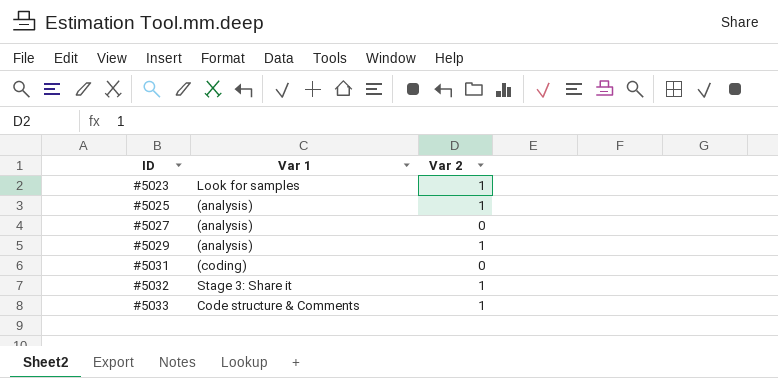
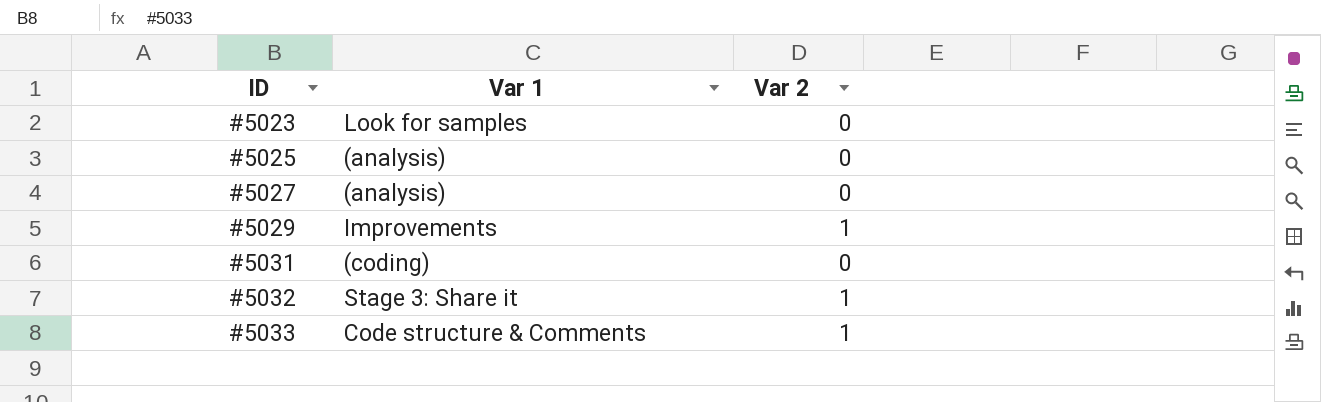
#5023 | Var 2: 1 -> 0
#5025 | Var 2: 1 -> 0
#5029 | Var 1: (analysis) -> Improvements

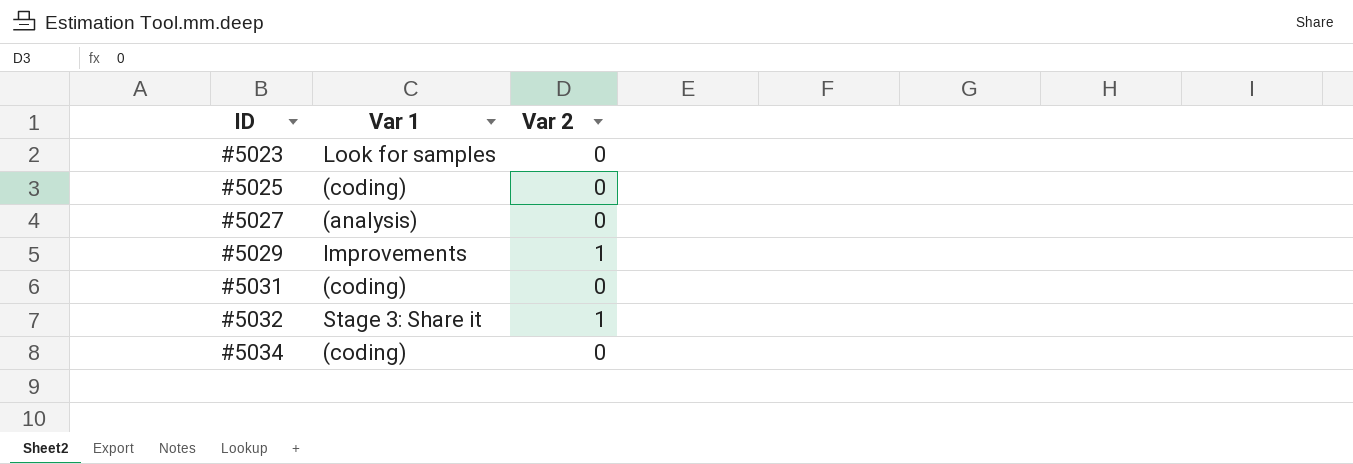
row #5033: Code structure & Comments | 1 -> none
#5025 | Var 1: (analysis) -> (coding)
row #5034: none -> (coding) | 0

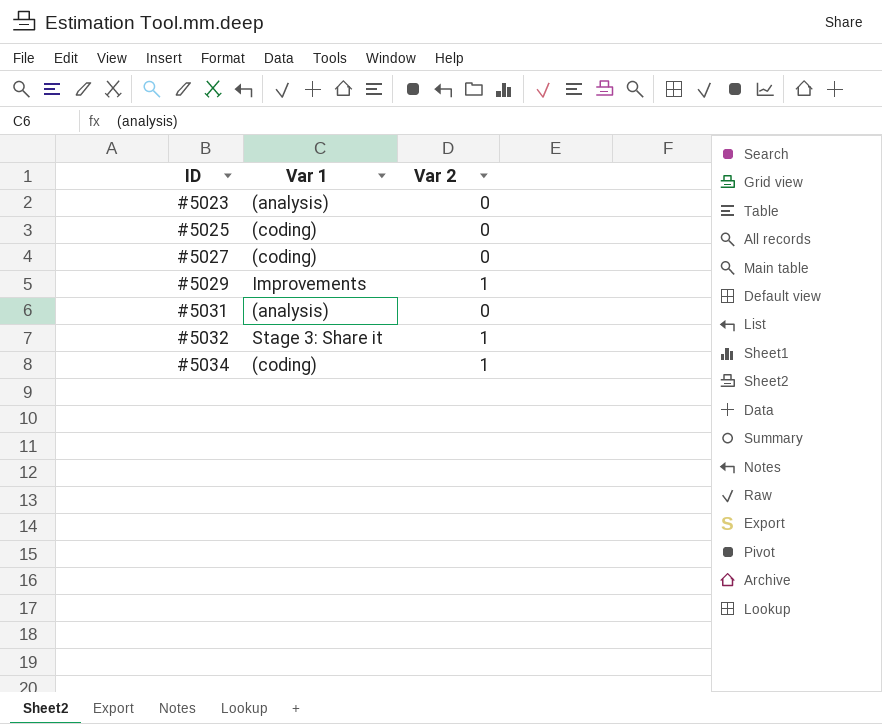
#5023 | Var 1: Look for samples -> (analysis)
#5027 | Var 1: (analysis) -> (coding)
#5031 | Var 1: (coding) -> (analysis)
#5034 | Var 2: 0 -> 1

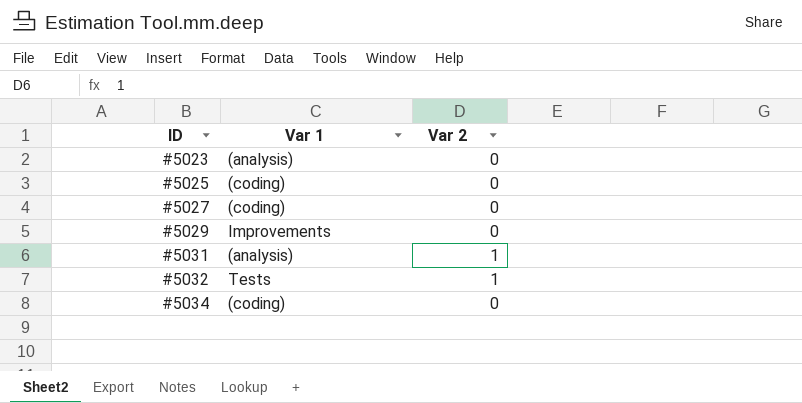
#5029 | Var 2: 1 -> 0
#5031 | Var 2: 0 -> 1
#5032 | Var 1: Stage 3: Share it -> Tests
#5034 | Var 2: 1 -> 0

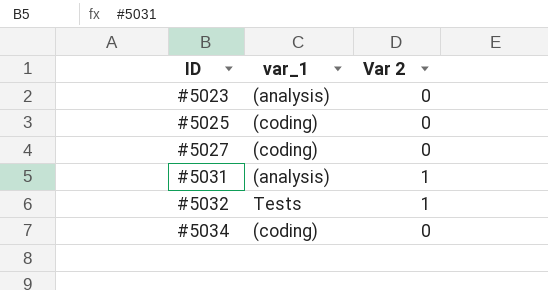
column name: Var 1 -> var_1
row #5029: Improvements | 0 -> none

